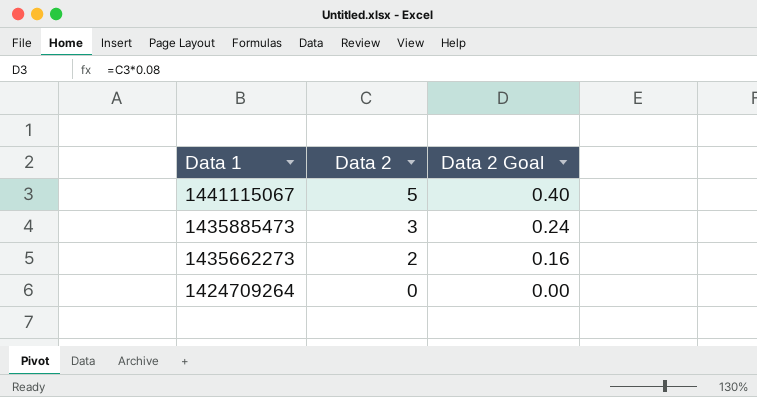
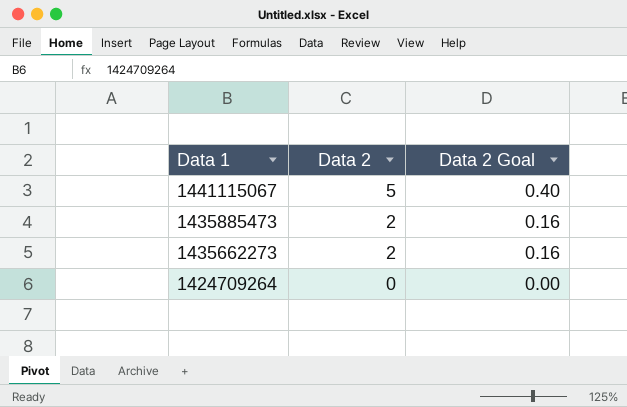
1435885473 | Data 2: 3 -> 2
1435885473 | Data 2 Goal: 0.24 -> 0.16

